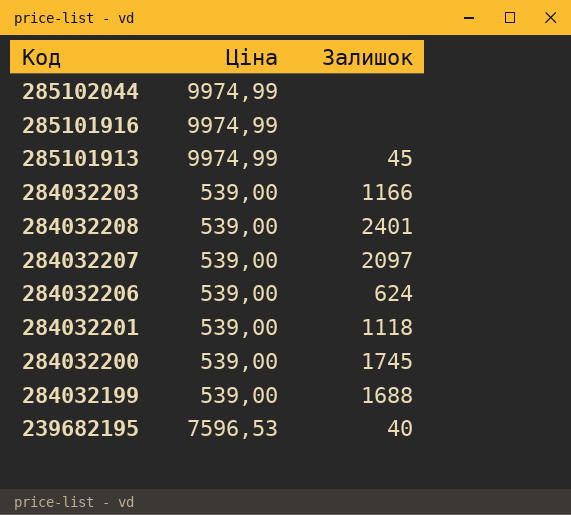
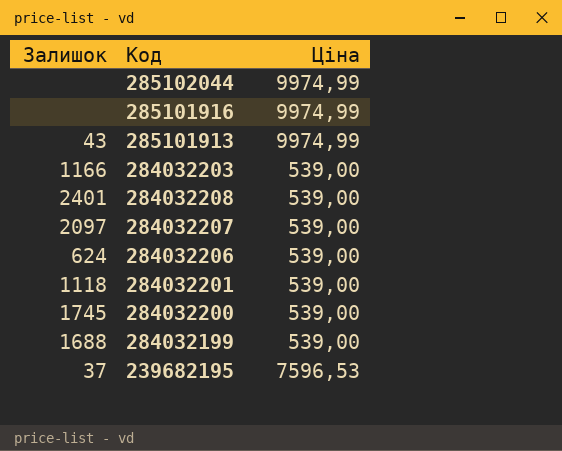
column Залишок | position: 3 -> 1
285101913 | Залишок: 45 -> 43
239682195 | Залишок: 40 -> 37

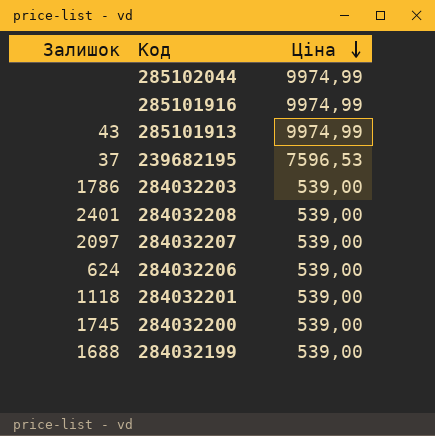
row order: none -> Ціна descending
284032203 | Залишок: 1166 -> 1786

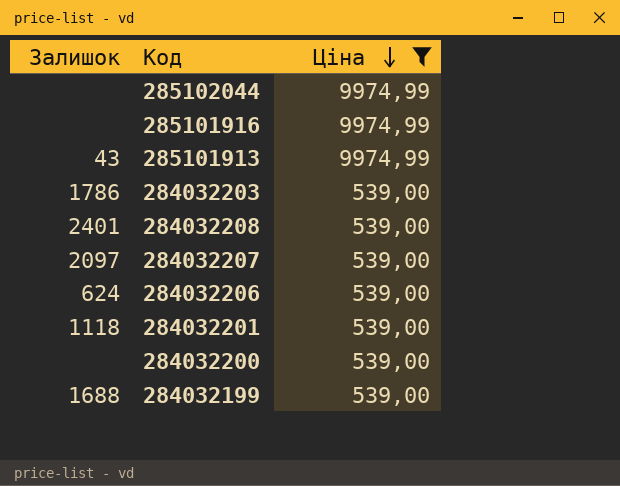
filter: none -> Ціна != 7596,53
284032200 | Залишок: 1745 -> none

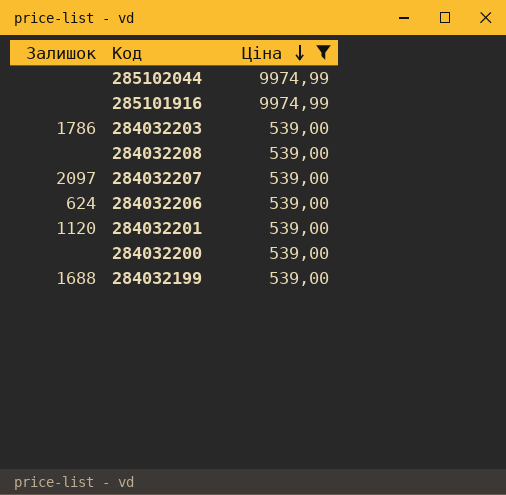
row 285101913: 43 | 9974,99 -> none
284032208 | Залишок: 2401 -> none
284032201 | Залишок: 1118 -> 1120

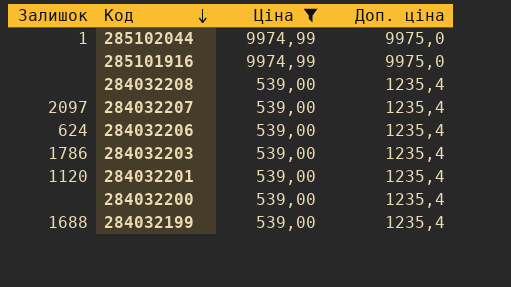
row order: Ціна descending -> Код descending
column Доп. ціна | position: none -> 4
285102044 | Залишок: none -> 1

